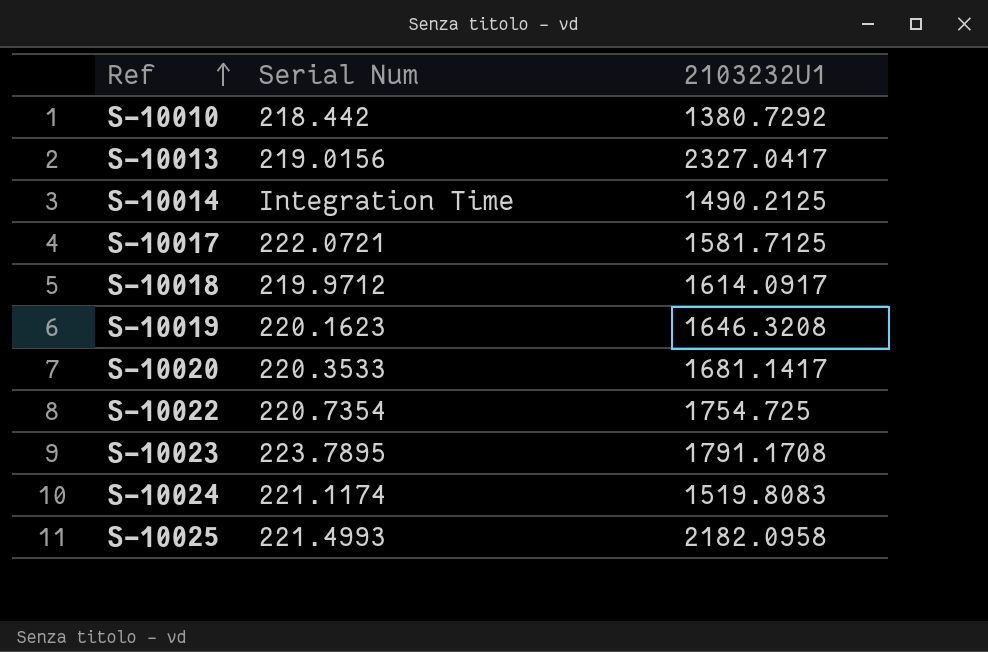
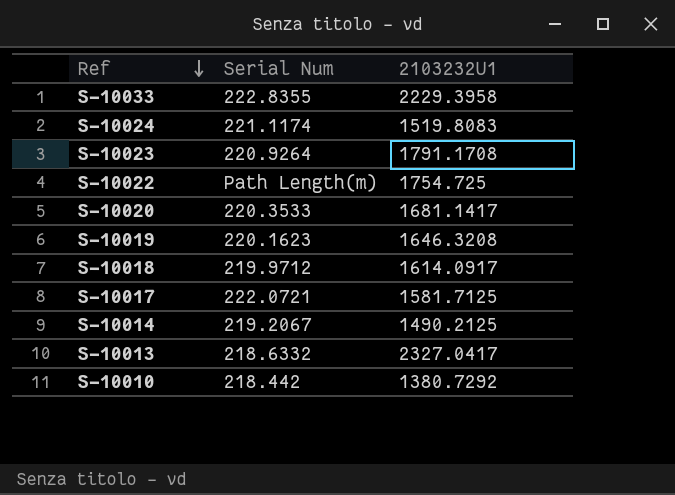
row order: Ref ascending -> Ref descending
row S-10025: 221.4993 | 2182.0958 -> none
row S-10033: none -> 222.8355 | 2229.3958
S-10023 | Serial Num: 223.7895 -> 220.9264
S-10022 | Serial Num: 220.7354 -> Path Length(m)
S-10014 | Serial Num: Integration Time -> 219.2067
S-10013 | Serial Num: 219.0156 -> 218.6332

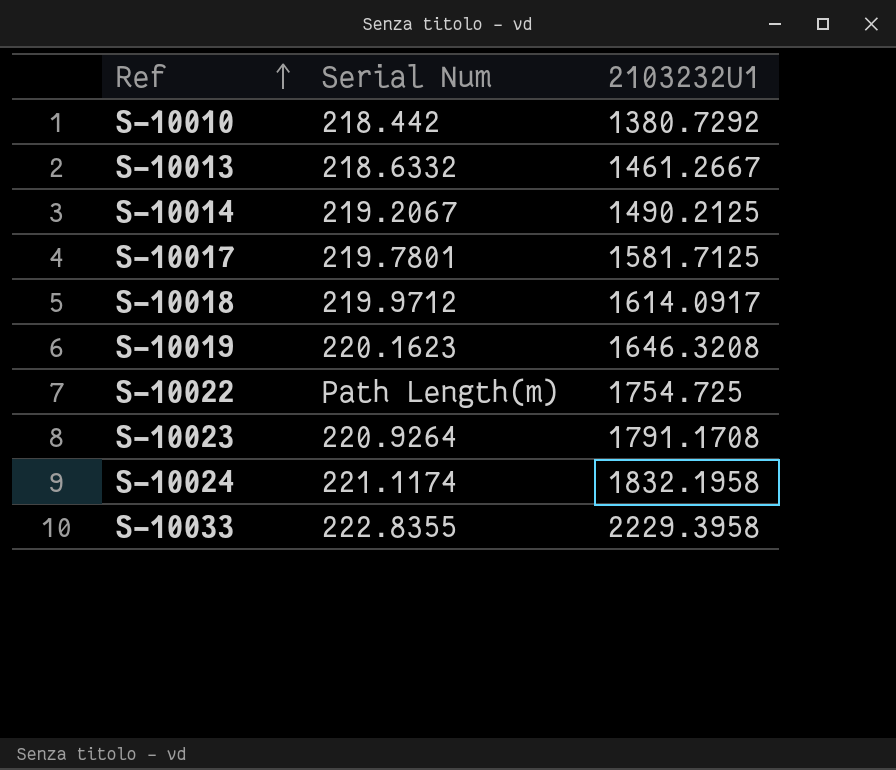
row order: Ref descending -> Ref ascending
row S-10020: 220.3533 | 1681.1417 -> none
S-10013 | 2103232U1: 2327.0417 -> 1461.2667
S-10017 | Serial Num: 222.0721 -> 219.7801
S-10024 | 2103232U1: 1519.8083 -> 1832.1958

